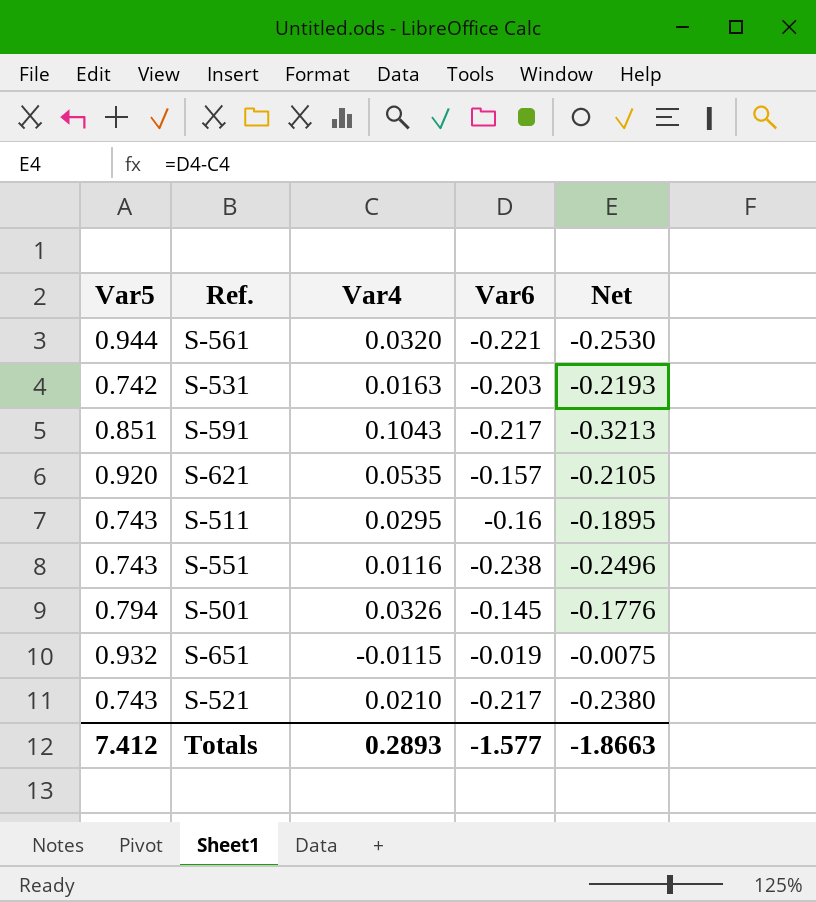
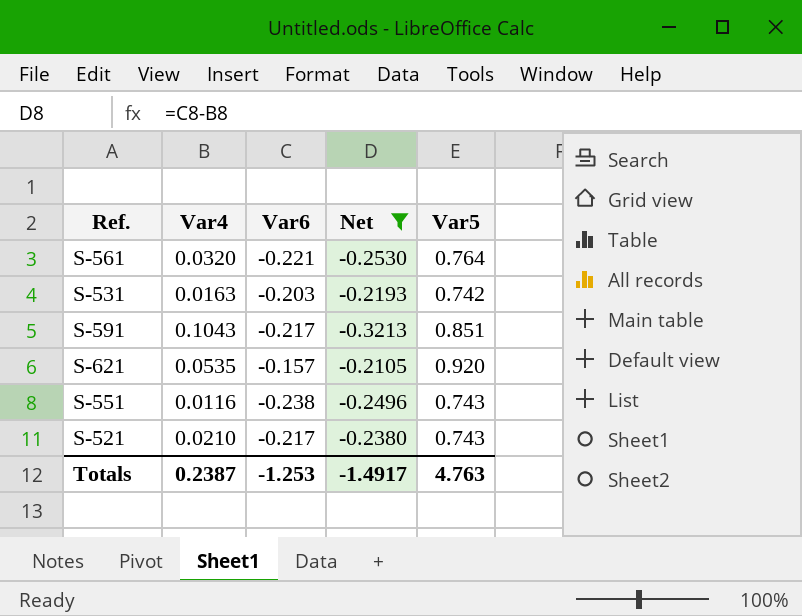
filter: none -> Net <= -0.2105
column Var5 | position: 1 -> 5
S-561 | Var5: 0.944 -> 0.764
Totals | Var4: 0.2893 -> 0.2387
Totals | Var6: -1.577 -> -1.253
Totals | Net: -1.8663 -> -1.4917
Totals | Var5: 7.412 -> 4.763

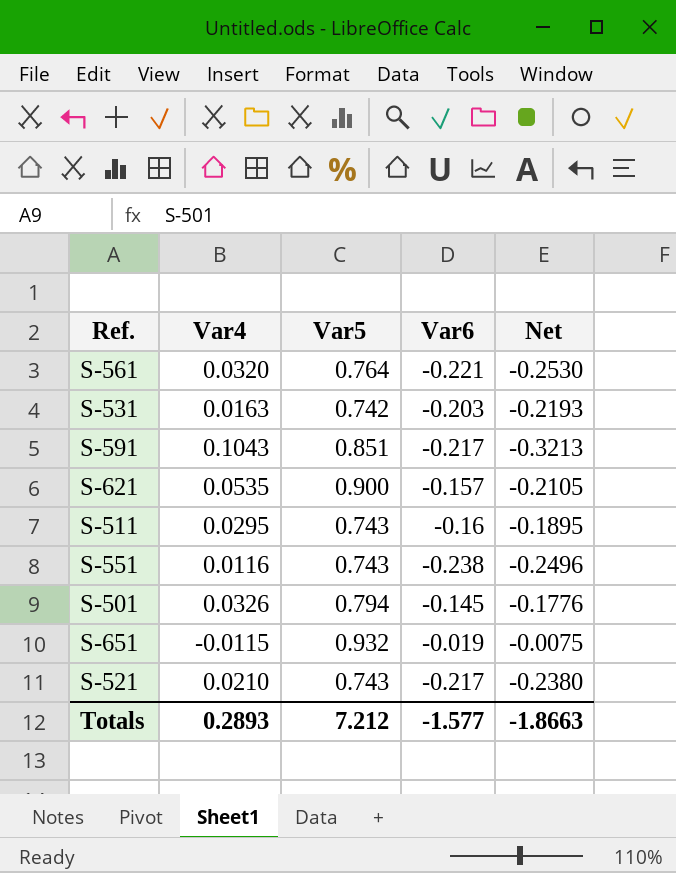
filter: Net <= -0.2105 -> none
column Var5 | position: 5 -> 3
S-621 | Var5: 0.920 -> 0.900
Totals | Var4: 0.2387 -> 0.2893
Totals | Var5: 4.763 -> 7.212
Totals | Var6: -1.253 -> -1.577
Totals | Net: -1.4917 -> -1.8663

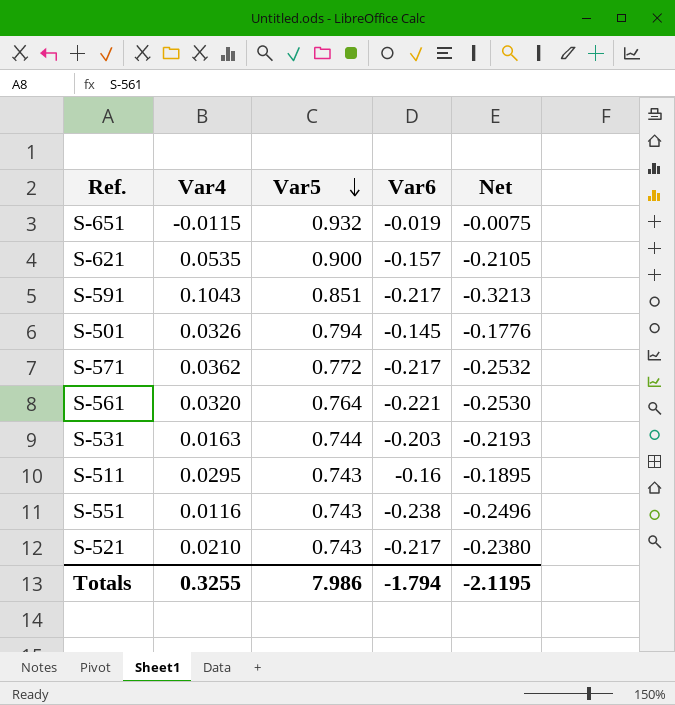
row order: none -> Var5 descending
row S-571: none -> 0.0362 | 0.772 | -0.217 | -0.2532
S-531 | Var5: 0.742 -> 0.744
Totals | Var4: 0.2893 -> 0.3255
Totals | Var5: 7.212 -> 7.986
Totals | Var6: -1.577 -> -1.794
Totals | Net: -1.8663 -> -2.1195

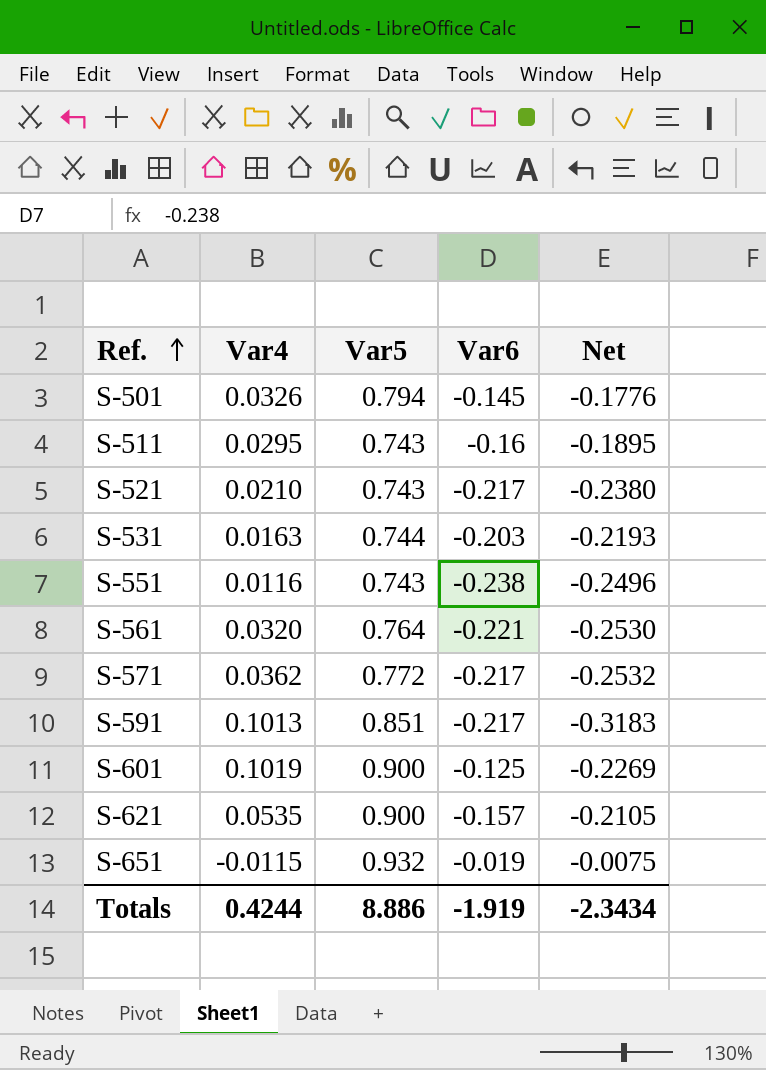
row order: Var5 descending -> Ref. ascending
S-591 | Var4: 0.1043 -> 0.1013
S-591 | Net: -0.3213 -> -0.3183
row S-601: none -> 0.1019 | 0.900 | -0.125 | -0.2269
Totals | Var4: 0.3255 -> 0.4244
Totals | Var5: 7.986 -> 8.886
Totals | Var6: -1.794 -> -1.919
Totals | Net: -2.1195 -> -2.3434

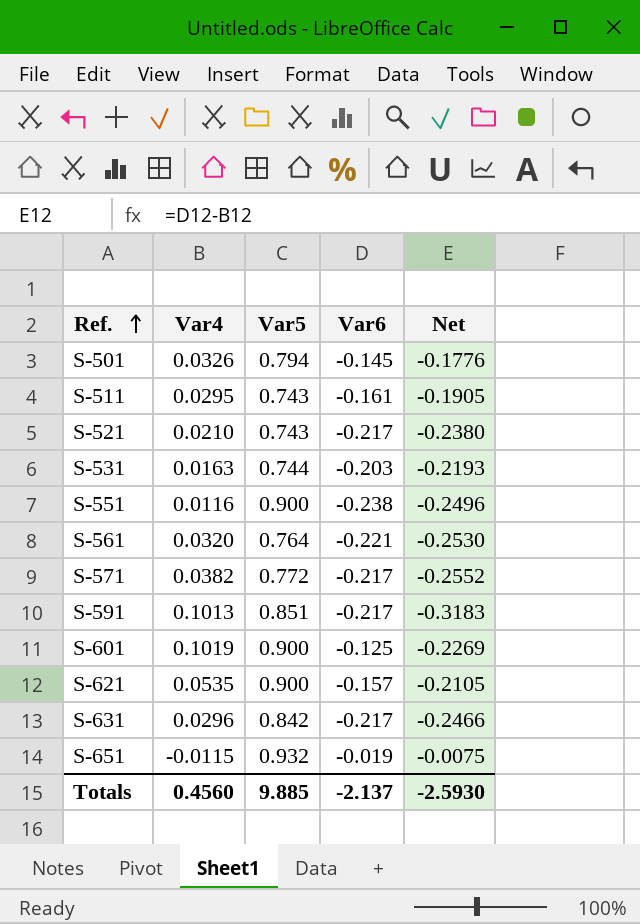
S-511 | Var6: -0.16 -> -0.161
S-511 | Net: -0.1895 -> -0.1905
S-551 | Var5: 0.743 -> 0.900
S-571 | Var4: 0.0362 -> 0.0382
S-571 | Net: -0.2532 -> -0.2552
row S-631: none -> 0.0296 | 0.842 | -0.217 | -0.2466
Totals | Var4: 0.4244 -> 0.4560
Totals | Var5: 8.886 -> 9.885
Totals | Var6: -1.919 -> -2.137
Totals | Net: -2.3434 -> -2.5930

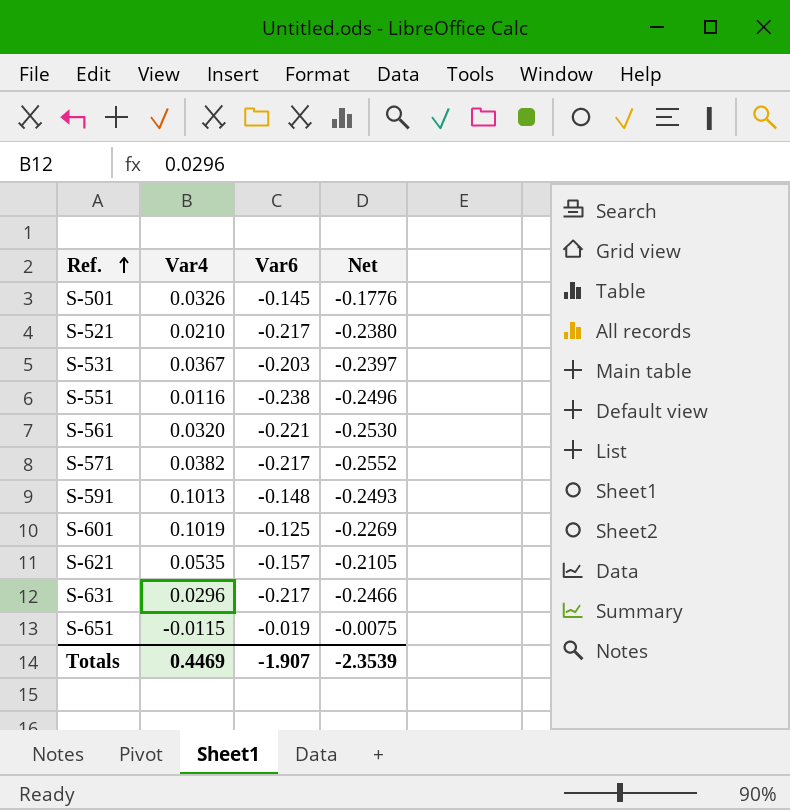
column Var5 | position: 3 -> none
row S-511: 0.0295 | 0.743 | -0.161 | -0.1905 -> none
S-531 | Var4: 0.0163 -> 0.0367
S-531 | Net: -0.2193 -> -0.2397
S-591 | Var6: -0.217 -> -0.148
S-591 | Net: -0.3183 -> -0.2493
Totals | Var4: 0.4560 -> 0.4469
Totals | Var6: -2.137 -> -1.907
Totals | Net: -2.5930 -> -2.3539

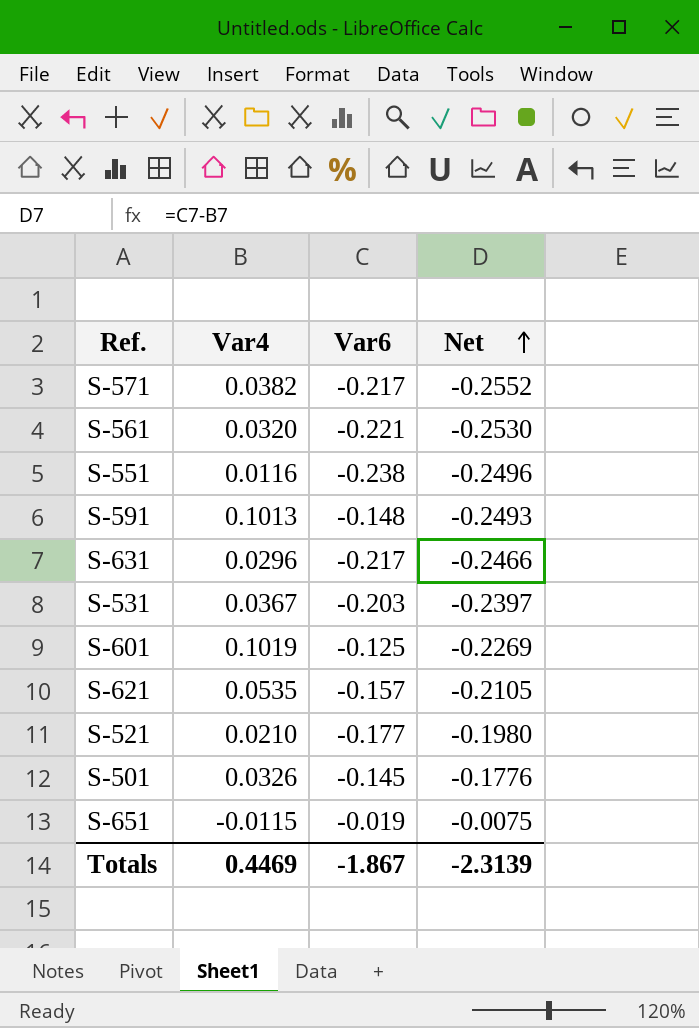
row order: Ref. ascending -> Net ascending
S-521 | Var6: -0.217 -> -0.177
S-521 | Net: -0.2380 -> -0.1980
Totals | Var6: -1.907 -> -1.867
Totals | Net: -2.3539 -> -2.3139

